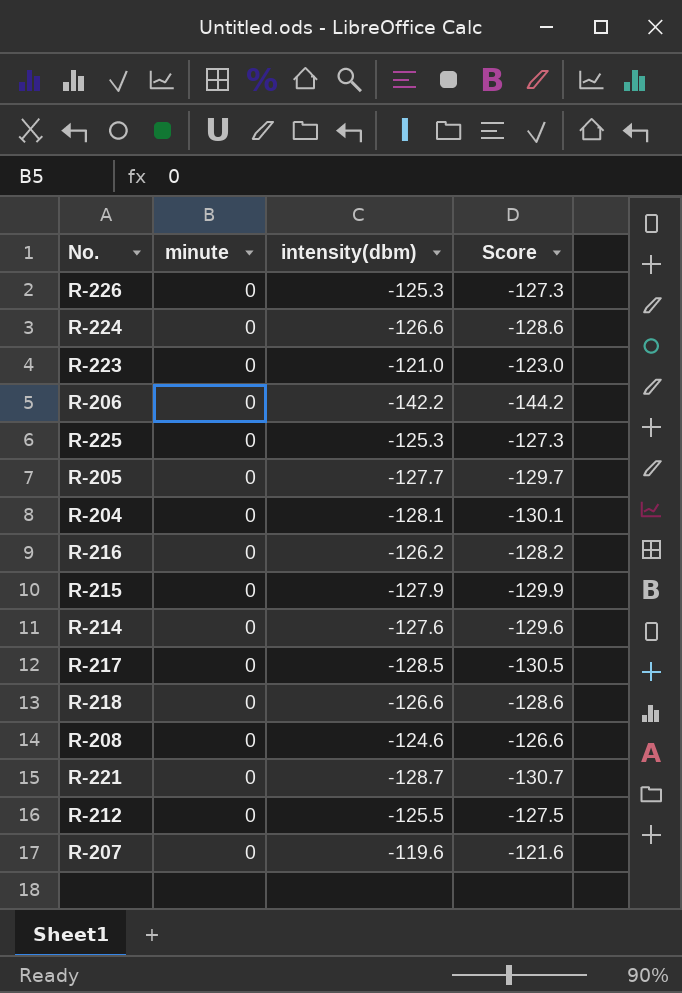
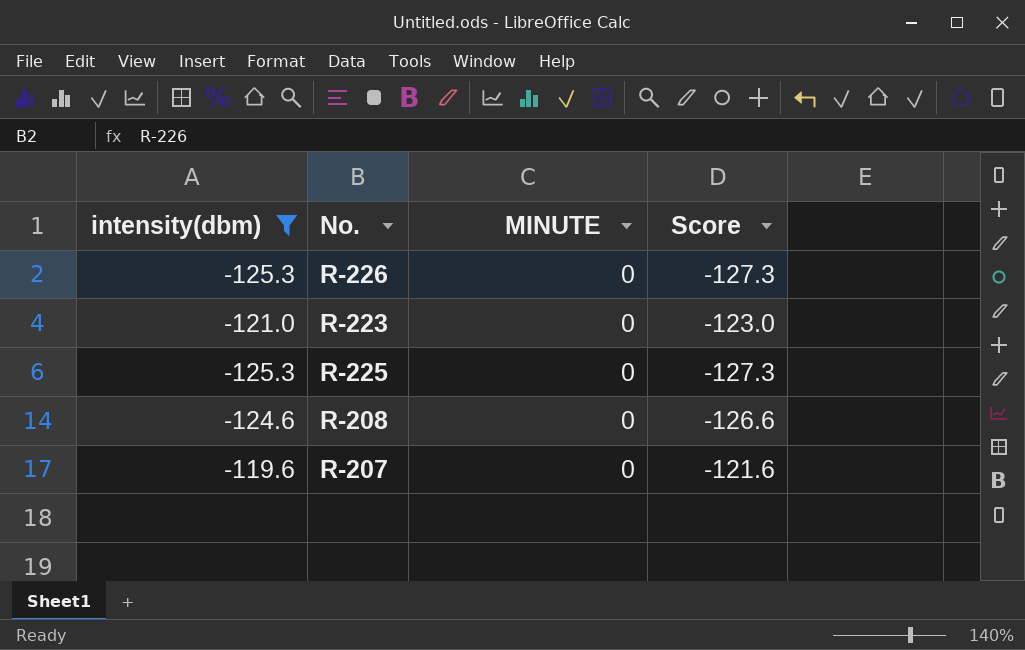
filter: none -> intensity(dbm) >= -125.3
column intensity(dbm) | position: 3 -> 1
column name: minute -> MINUTE

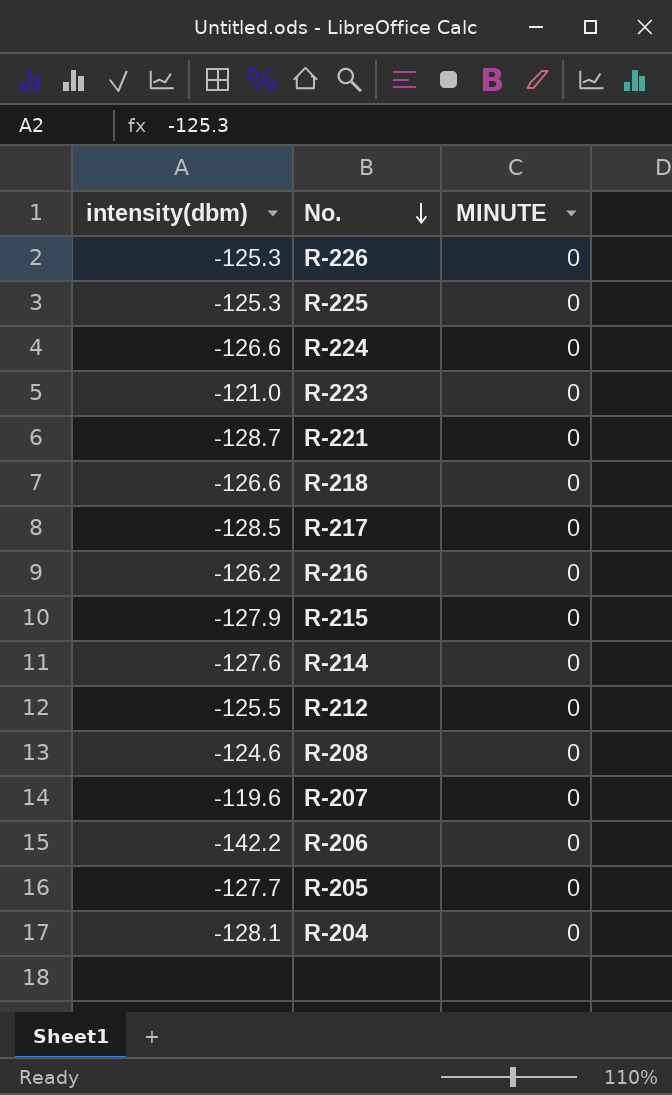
filter: intensity(dbm) >= -125.3 -> none
row order: none -> No. descending
column Score | formula: [intensity(dbm)] - 2 -> none

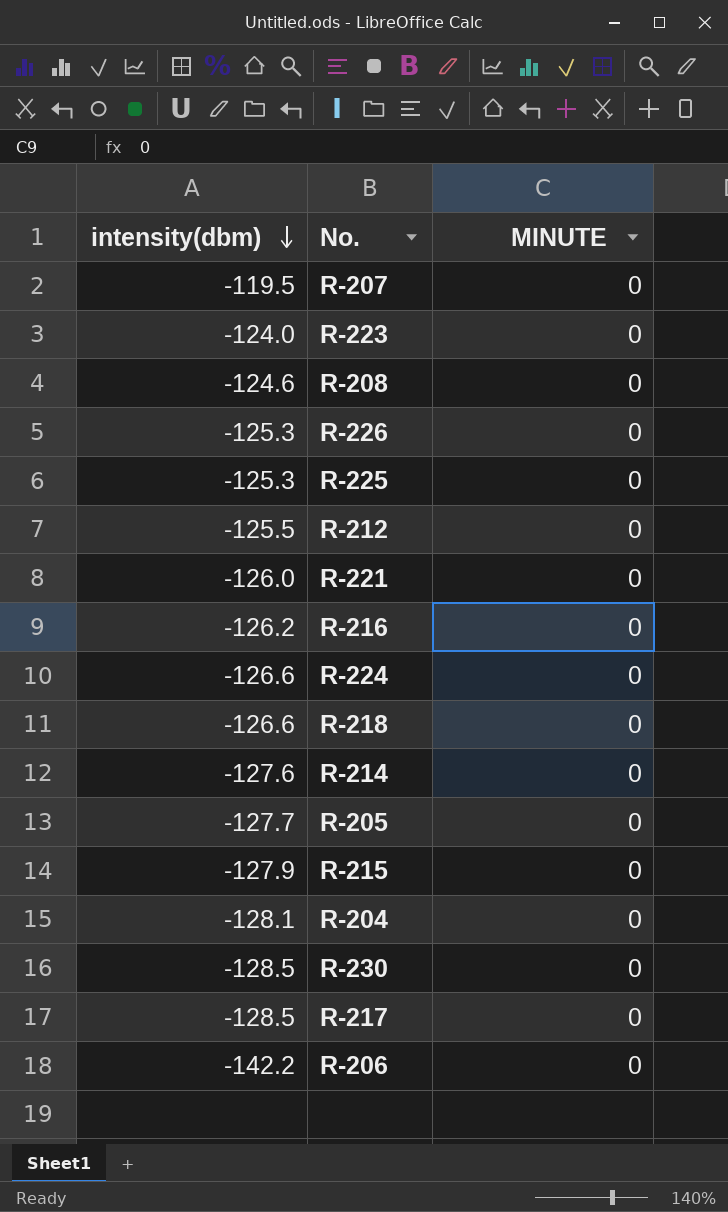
row order: No. descending -> intensity(dbm) descending
R-207 | intensity(dbm): -119.6 -> -119.5
R-223 | intensity(dbm): -121.0 -> -124.0
R-221 | intensity(dbm): -128.7 -> -126.0
row R-230: none -> -128.5 | 0

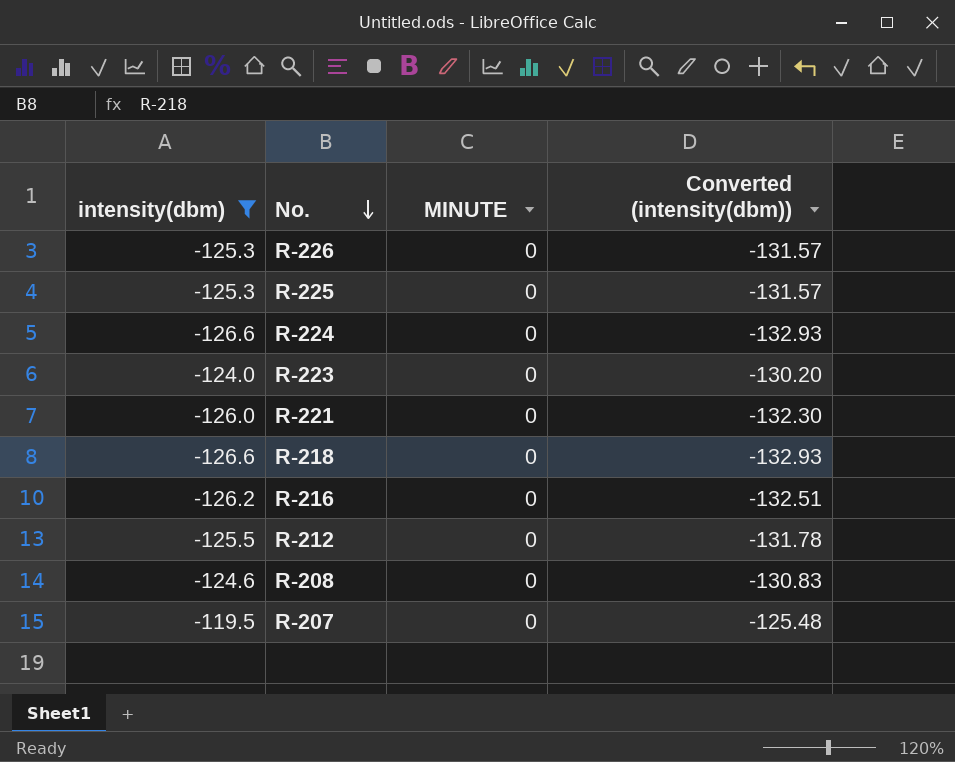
filter: none -> intensity(dbm) >= -126.6
row order: intensity(dbm) descending -> No. descending
column Converted (intensity(dbm)) | formula: none -> [intensity(dbm)] * 1.05

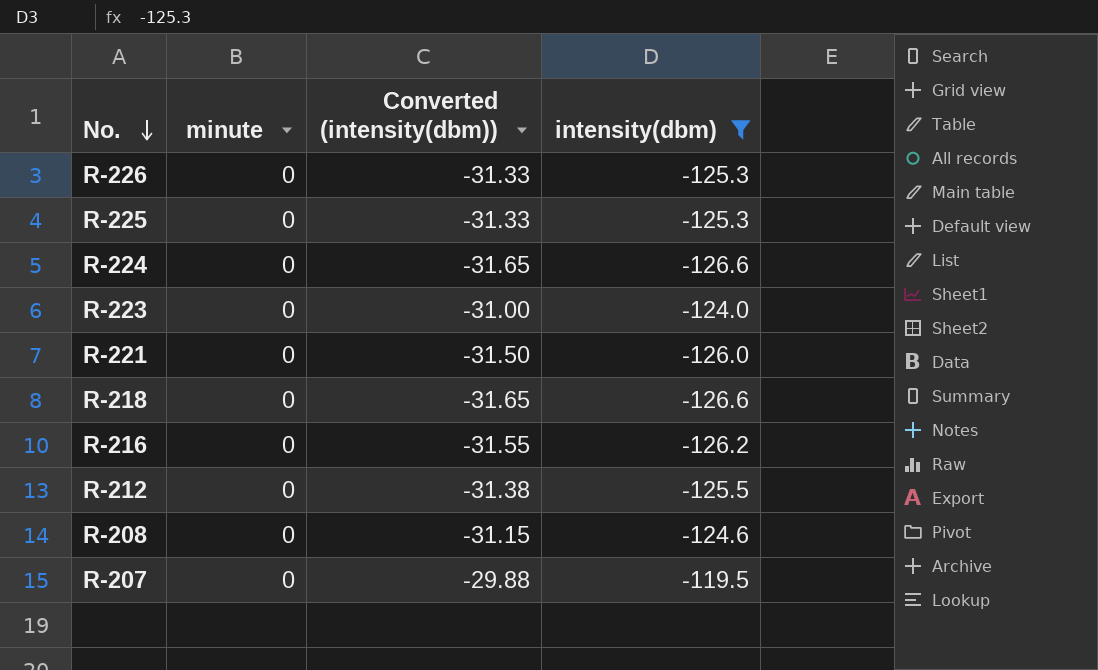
column name: MINUTE -> minute
column Converted (intensity(dbm)) | formula: [intensity(dbm)] * 1.05 -> [intensity(dbm)] * 0.25
column intensity(dbm) | position: 1 -> 4

